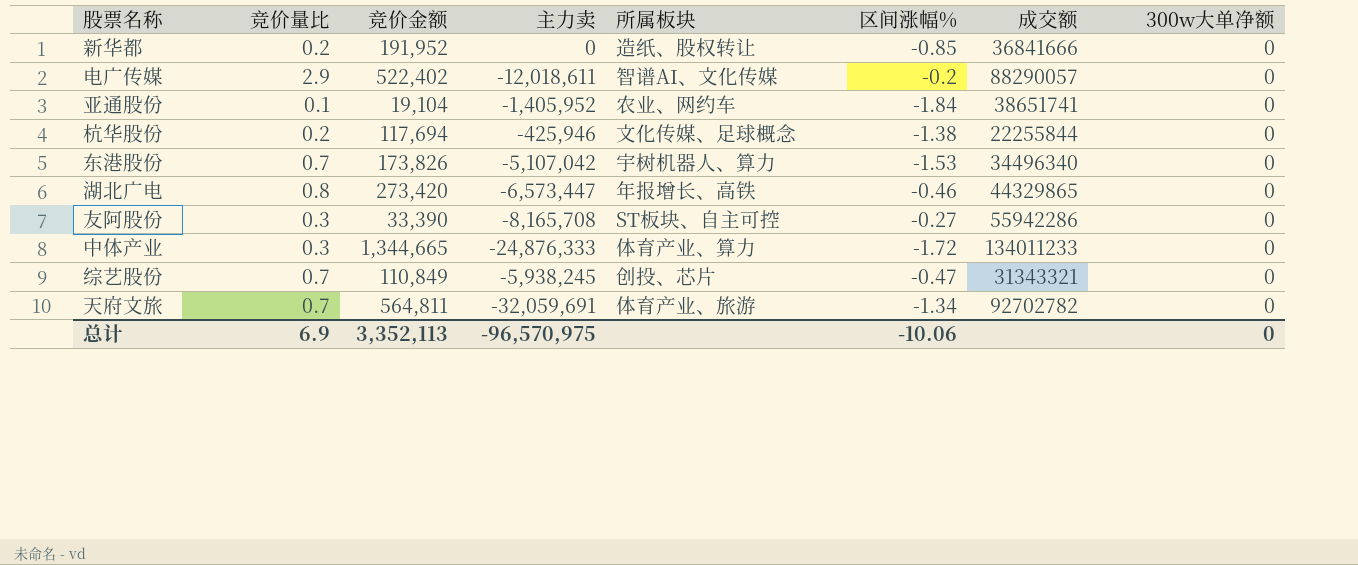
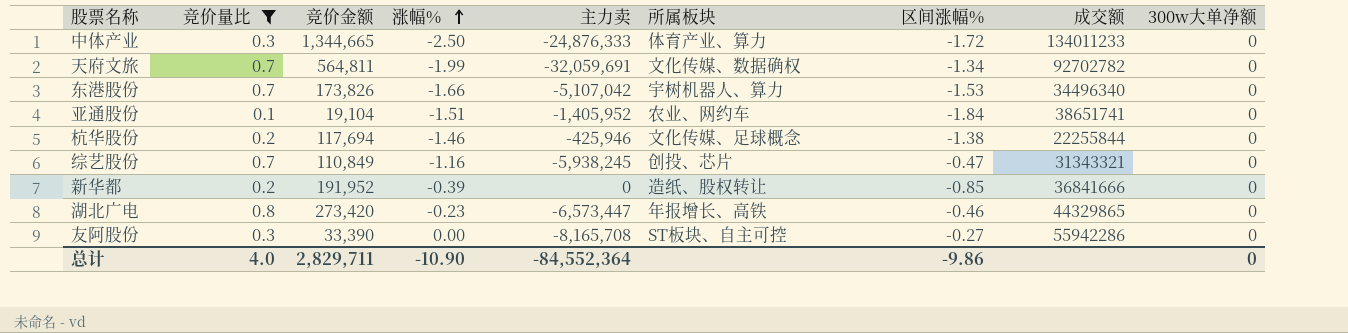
filter: none -> 竞价量比 != 2.9
row order: none -> 涨幅% ascending
column 涨幅% | position: none -> 4
天府文旅 | 所属板块: 体育产业、旅游 -> 文化传媒、数据确权
总计 | 竞价量比: 6.9 -> 4.0
总计 | 竞价金额: 3,352,113 -> 2,829,711
总计 | 主力卖: -96,570,975 -> -84,552,364
总计 | 区间涨幅%: -10.06 -> -9.86

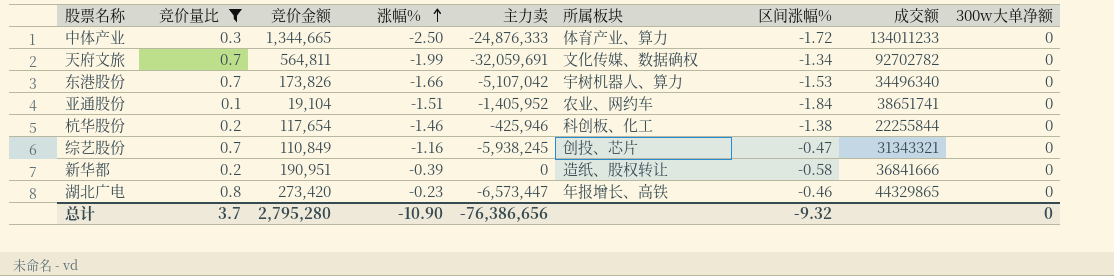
row 友阿股份: 0.3 | 33,390 | 0.00 | -8,165,708 | ST板块、自主可控 | -0.27 | 55942286 | 0 -> none
杭华股份 | 竞价金额: 117,694 -> 117,654
杭华股份 | 所属板块: 文化传媒、足球概念 -> 科创板、化工
新华都 | 竞价金额: 191,952 -> 190,951
新华都 | 区间涨幅%: -0.85 -> -0.58
总计 | 竞价量比: 4.0 -> 3.7
总计 | 竞价金额: 2,829,711 -> 2,795,280
总计 | 主力卖: -84,552,364 -> -76,386,656
总计 | 区间涨幅%: -9.86 -> -9.32

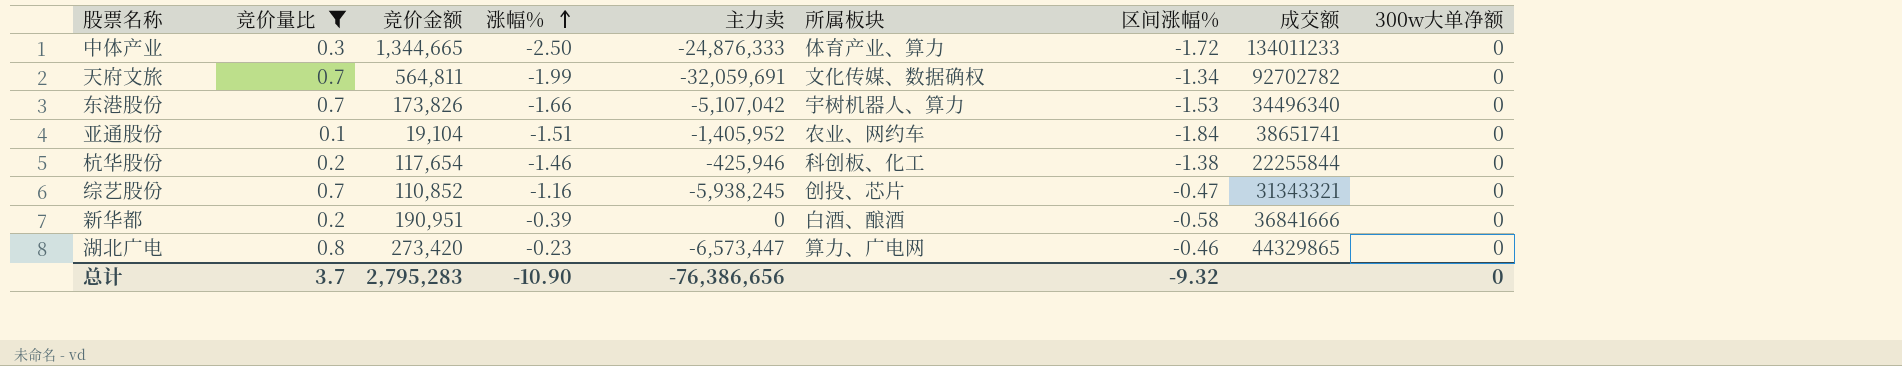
综艺股份 | 竞价金额: 110,849 -> 110,852
新华都 | 所属板块: 造纸、股权转让 -> 白酒、酿酒
湖北广电 | 所属板块: 年报增长、高铁 -> 算力、广电网
总计 | 竞价金额: 2,795,280 -> 2,795,283

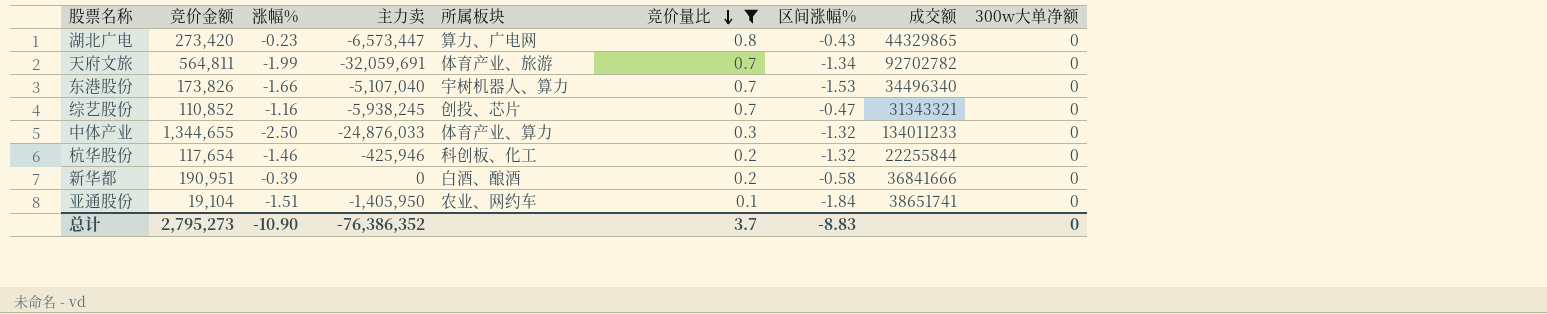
row order: 涨幅% ascending -> 竞价量比 descending
column 竞价量比 | position: 2 -> 6
湖北广电 | 区间涨幅%: -0.46 -> -0.43
天府文旅 | 所属板块: 文化传媒、数据确权 -> 体育产业、旅游
东港股份 | 主力卖: -5,107,042 -> -5,107,040
中体产业 | 竞价金额: 1,344,665 -> 1,344,655
中体产业 | 主力卖: -24,876,333 -> -24,876,033
中体产业 | 区间涨幅%: -1.72 -> -1.32
杭华股份 | 区间涨幅%: -1.38 -> -1.32
亚通股份 | 主力卖: -1,405,952 -> -1,405,950
总计 | 竞价金额: 2,795,283 -> 2,795,273
总计 | 主力卖: -76,386,656 -> -76,386,352
总计 | 区间涨幅%: -9.32 -> -8.83

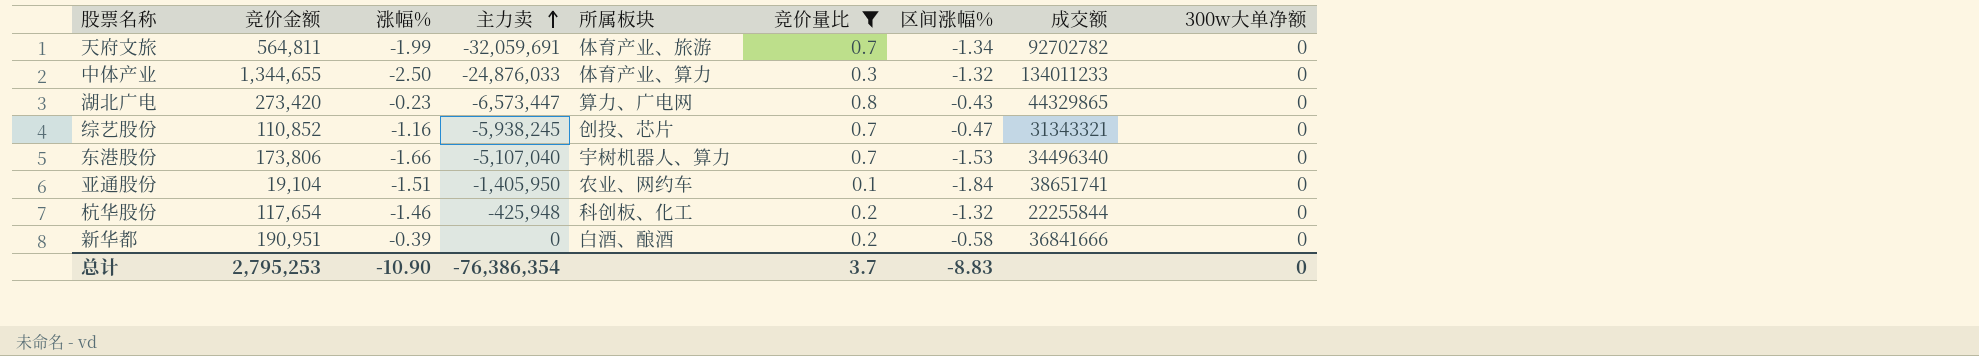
row order: 竞价量比 descending -> 主力卖 ascending
东港股份 | 竞价金额: 173,826 -> 173,806
杭华股份 | 主力卖: -425,946 -> -425,948
总计 | 竞价金额: 2,795,273 -> 2,795,253
总计 | 主力卖: -76,386,352 -> -76,386,354

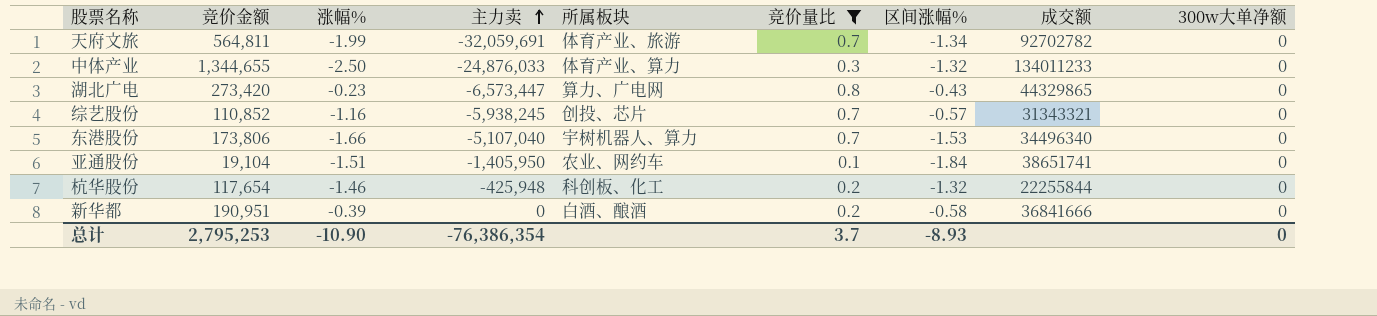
综艺股份 | 区间涨幅%: -0.47 -> -0.57
总计 | 区间涨幅%: -8.83 -> -8.93

